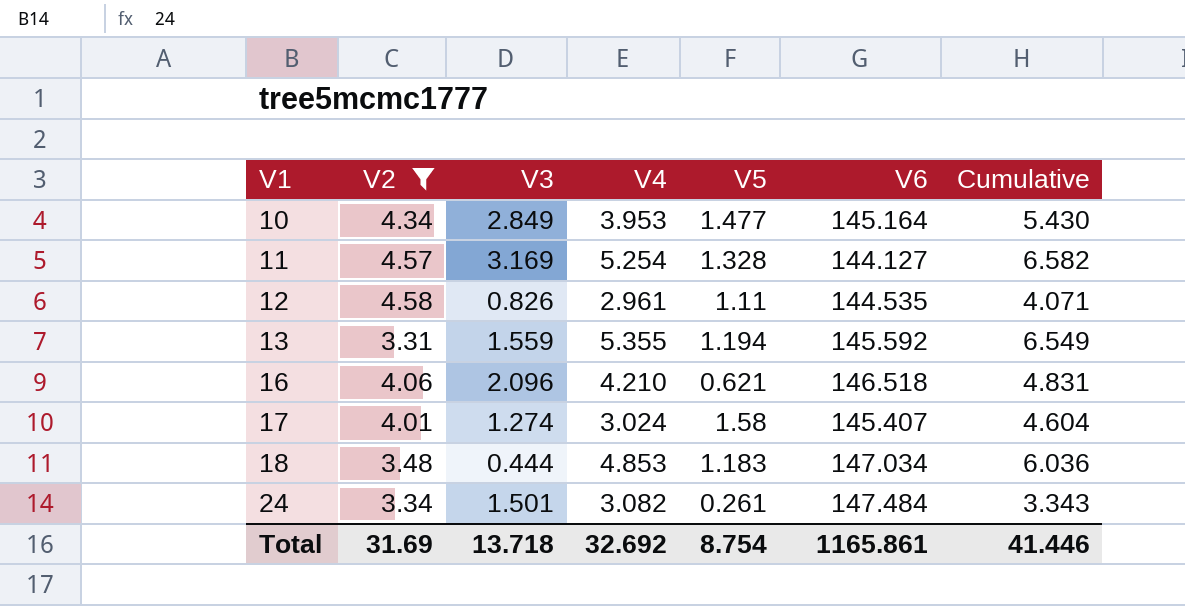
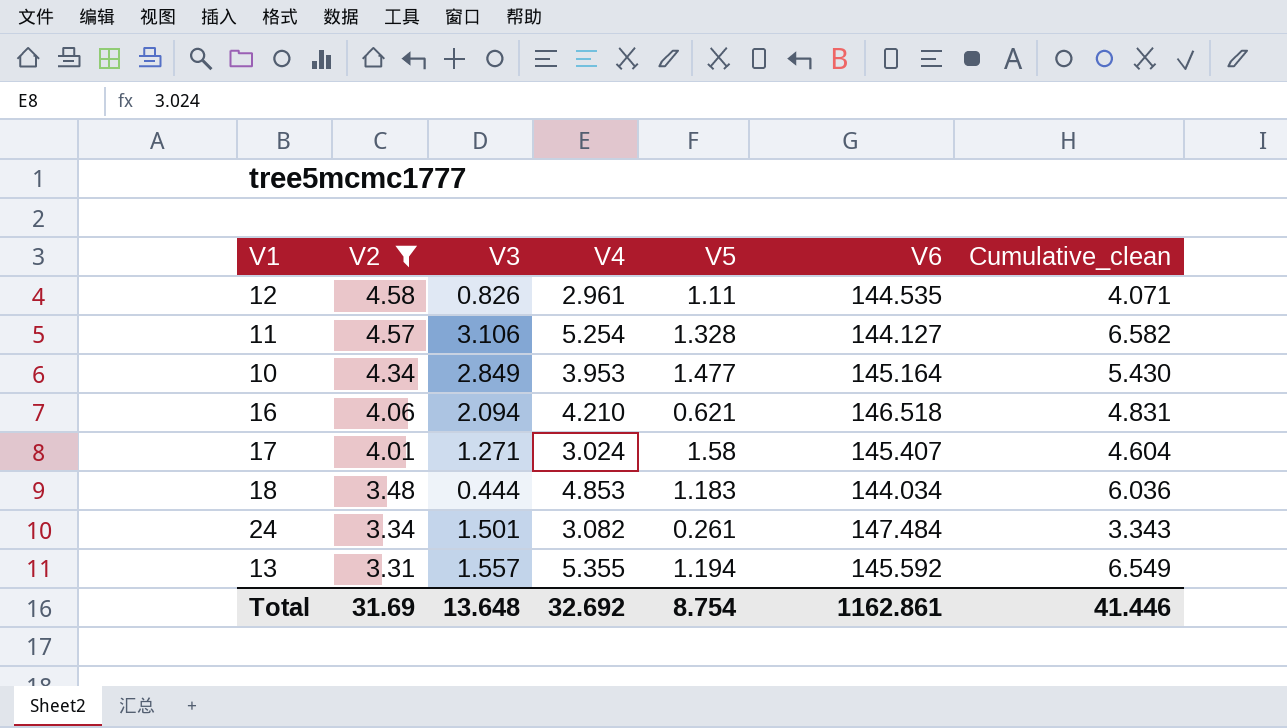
row order: V1 ascending -> V2 descending
column name: Cumulative -> Cumulative_clean
11 | V3: 3.169 -> 3.106
16 | V3: 2.096 -> 2.094
17 | V3: 1.274 -> 1.271
18 | V6: 147.034 -> 144.034
13 | V3: 1.559 -> 1.557
Total | V3: 13.718 -> 13.648
Total | V6: 1165.861 -> 1162.861

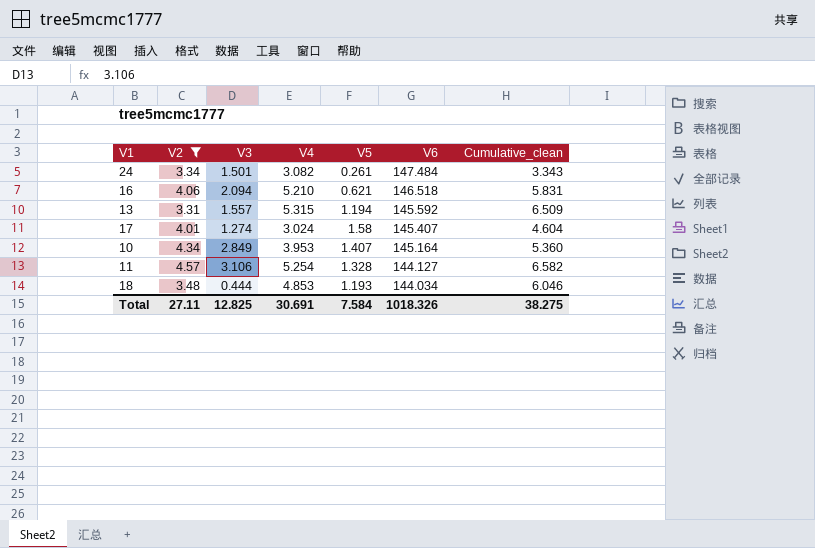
row order: V2 descending -> V6 descending
row 12: 4.58 | 0.826 | 2.961 | 1.11 | 144.535 | 4.071 -> none
16 | V4: 4.210 -> 5.210
16 | Cumulative_clean: 4.831 -> 5.831
13 | V4: 5.355 -> 5.315
13 | Cumulative_clean: 6.549 -> 6.509
17 | V3: 1.271 -> 1.274
10 | V5: 1.477 -> 1.407
10 | Cumulative_clean: 5.430 -> 5.360
18 | V5: 1.183 -> 1.193
18 | Cumulative_clean: 6.036 -> 6.046
Total | V2: 31.69 -> 27.11
Total | V3: 13.648 -> 12.825
Total | V4: 32.692 -> 30.691
Total | V5: 8.754 -> 7.584
Total | V6: 1162.861 -> 1018.326
Total | Cumulative_clean: 41.446 -> 38.275

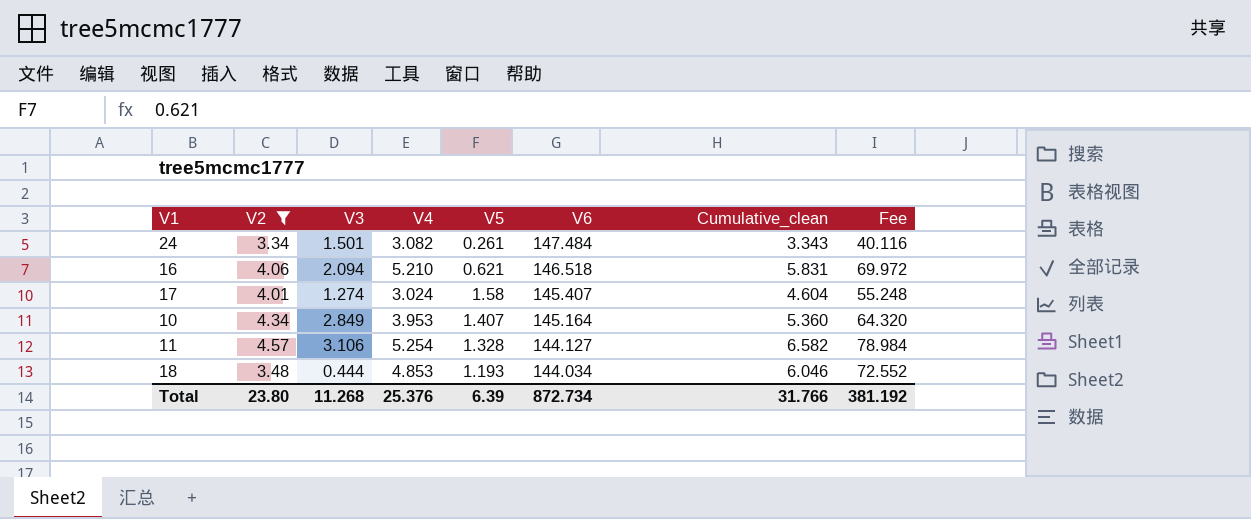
column Fee | formula: none -> [Cumulative_clean] * 12
row 13: 3.31 | 1.557 | 5.315 | 1.194 | 145.592 | 6.509 -> none
Total | V2: 27.11 -> 23.80
Total | V3: 12.825 -> 11.268
Total | V4: 30.691 -> 25.376
Total | V5: 7.584 -> 6.39
Total | V6: 1018.326 -> 872.734
Total | Cumulative_clean: 38.275 -> 31.766

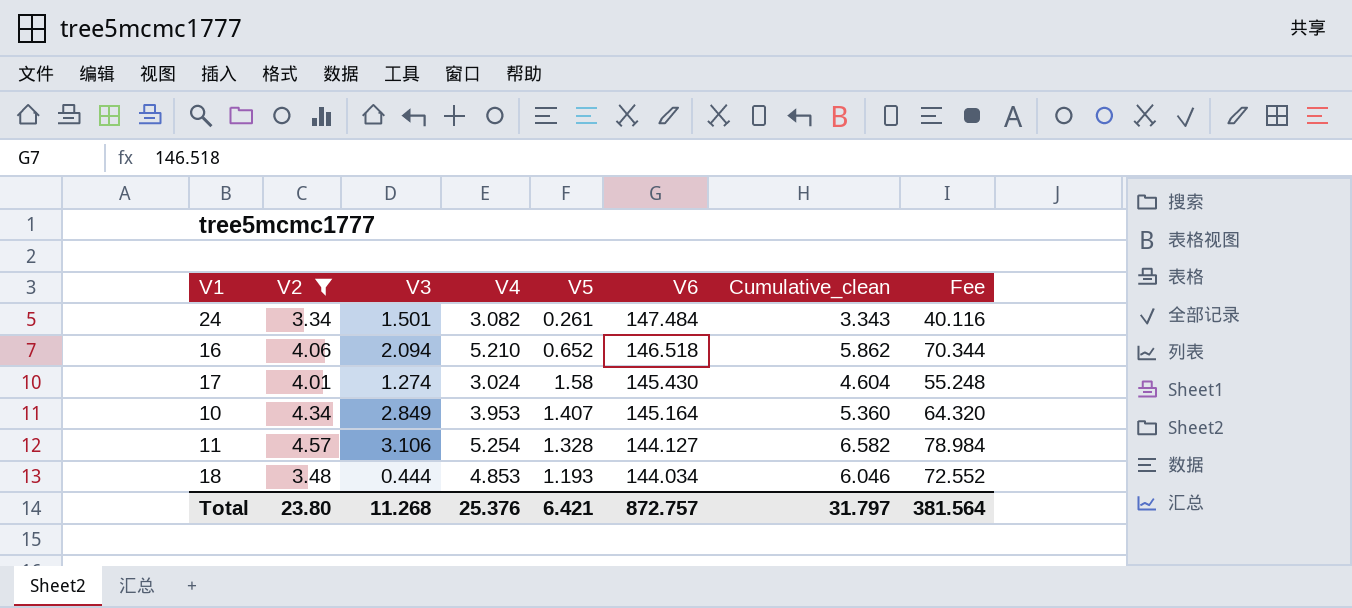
16 | V5: 0.621 -> 0.652
16 | Cumulative_clean: 5.831 -> 5.862
16 | Fee: 69.972 -> 70.344
17 | V6: 145.407 -> 145.430
Total | V5: 6.39 -> 6.421
Total | V6: 872.734 -> 872.757
Total | Cumulative_clean: 31.766 -> 31.797
Total | Fee: 381.192 -> 381.564

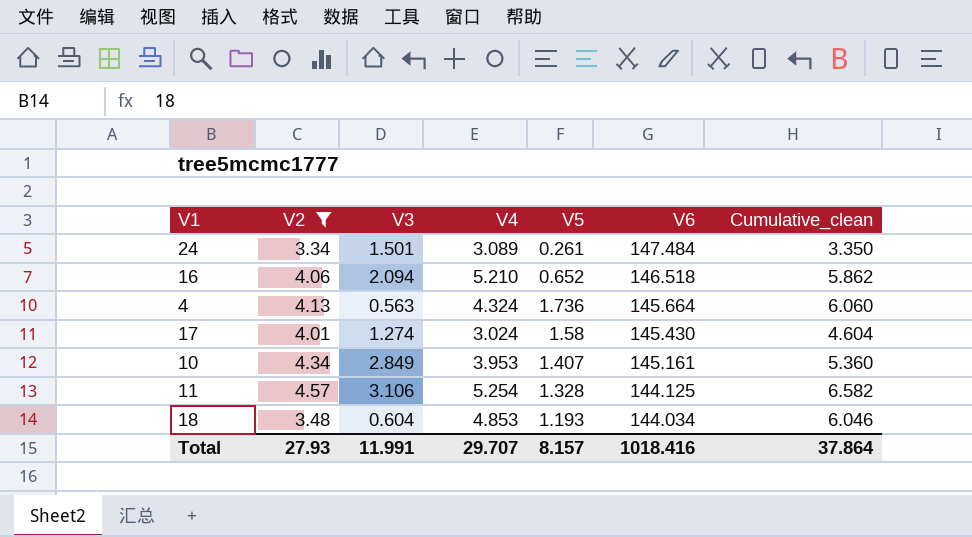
column Fee | formula: [Cumulative_clean] * 12 -> none
24 | V4: 3.082 -> 3.089
24 | Cumulative_clean: 3.343 -> 3.350
row 4: none -> 4.13 | 0.563 | 4.324 | 1.736 | 145.664 | 6.060
10 | V6: 145.164 -> 145.161
11 | V6: 144.127 -> 144.125
18 | V3: 0.444 -> 0.604
Total | V2: 23.80 -> 27.93
Total | V3: 11.268 -> 11.991
Total | V4: 25.376 -> 29.707
Total | V5: 6.421 -> 8.157
Total | V6: 872.757 -> 1018.416
Total | Cumulative_clean: 31.797 -> 37.864

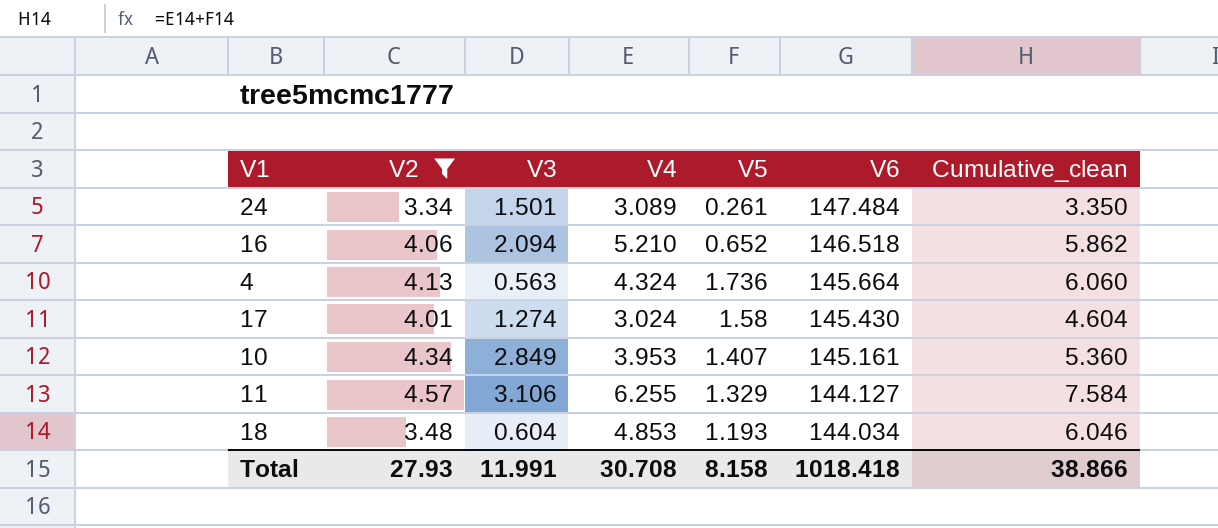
11 | V4: 5.254 -> 6.255
11 | V5: 1.328 -> 1.329
11 | V6: 144.125 -> 144.127
11 | Cumulative_clean: 6.582 -> 7.584
Total | V4: 29.707 -> 30.708
Total | V5: 8.157 -> 8.158
Total | V6: 1018.416 -> 1018.418
Total | Cumulative_clean: 37.864 -> 38.866

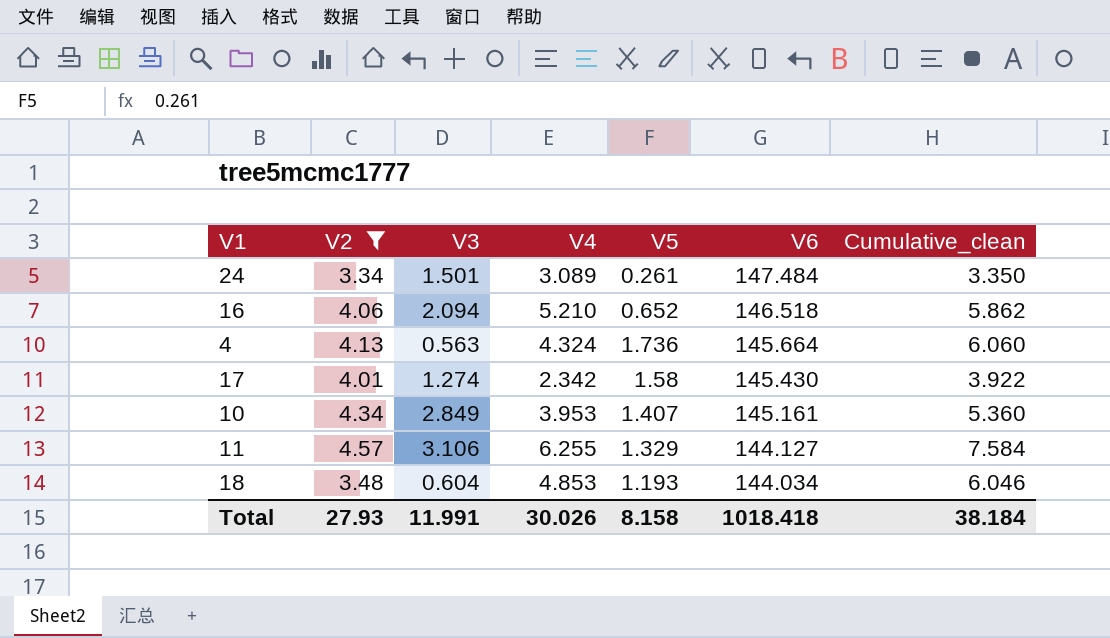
17 | V4: 3.024 -> 2.342
17 | Cumulative_clean: 4.604 -> 3.922
Total | V4: 30.708 -> 30.026
Total | Cumulative_clean: 38.866 -> 38.184

